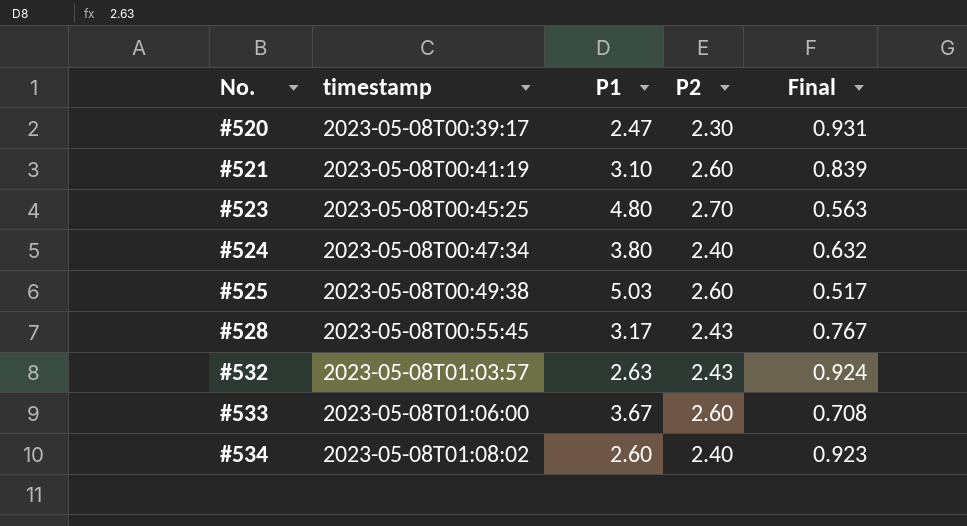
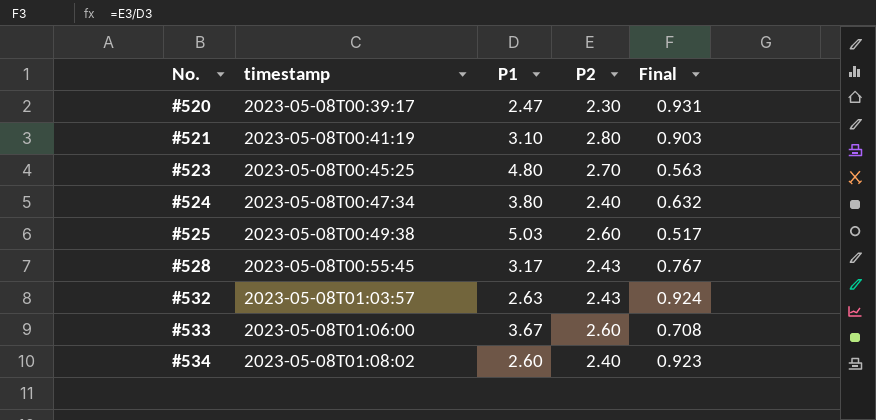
#521 | P2: 2.60 -> 2.80
#521 | Final: 0.839 -> 0.903

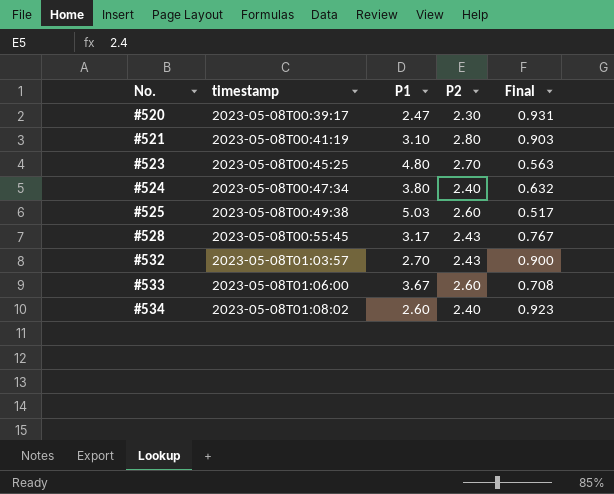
#532 | P1: 2.63 -> 2.70
#532 | Final: 0.924 -> 0.900

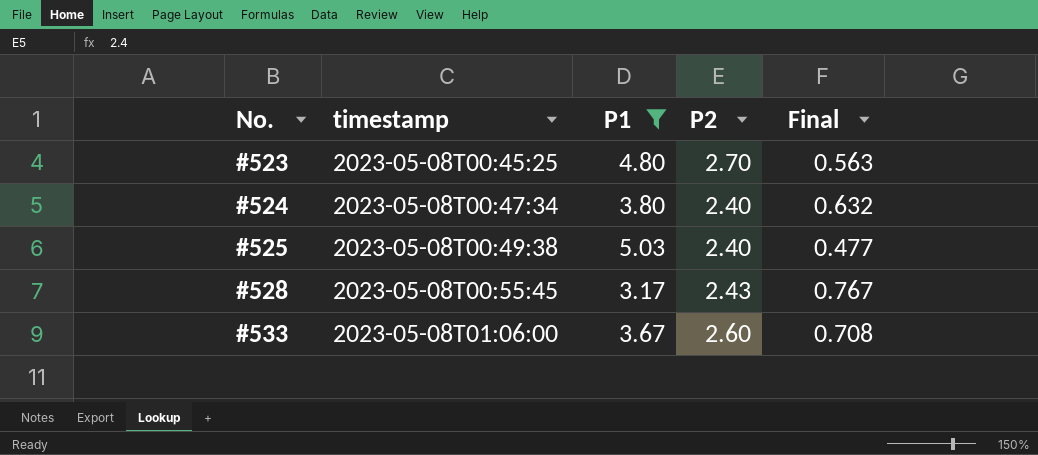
filter: none -> P1 >= 3.17
#525 | P2: 2.60 -> 2.40
#525 | Final: 0.517 -> 0.477

